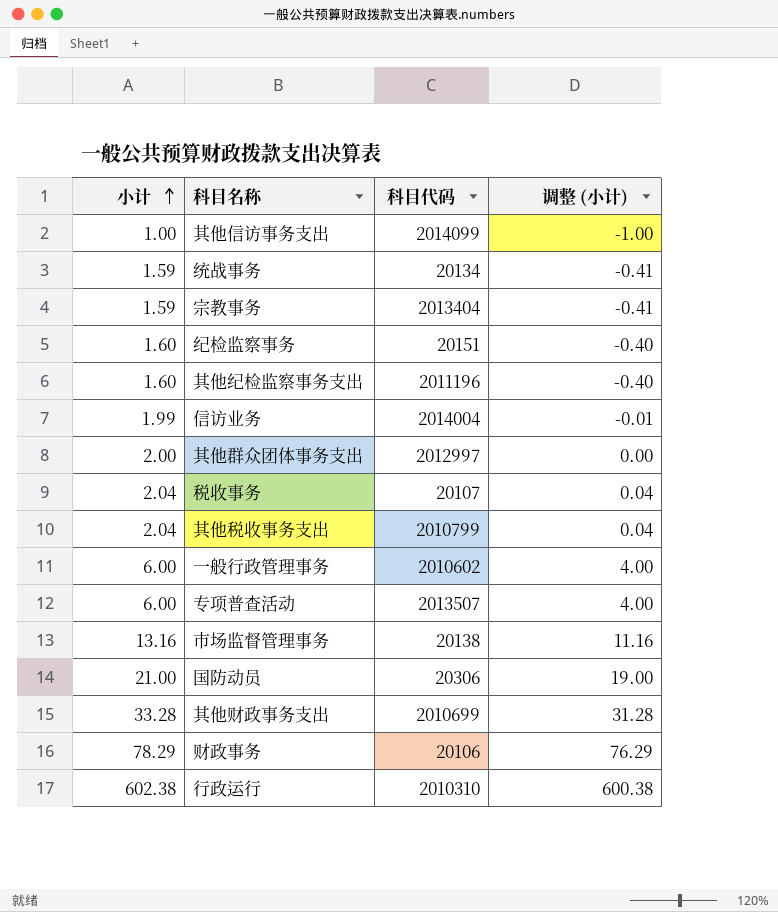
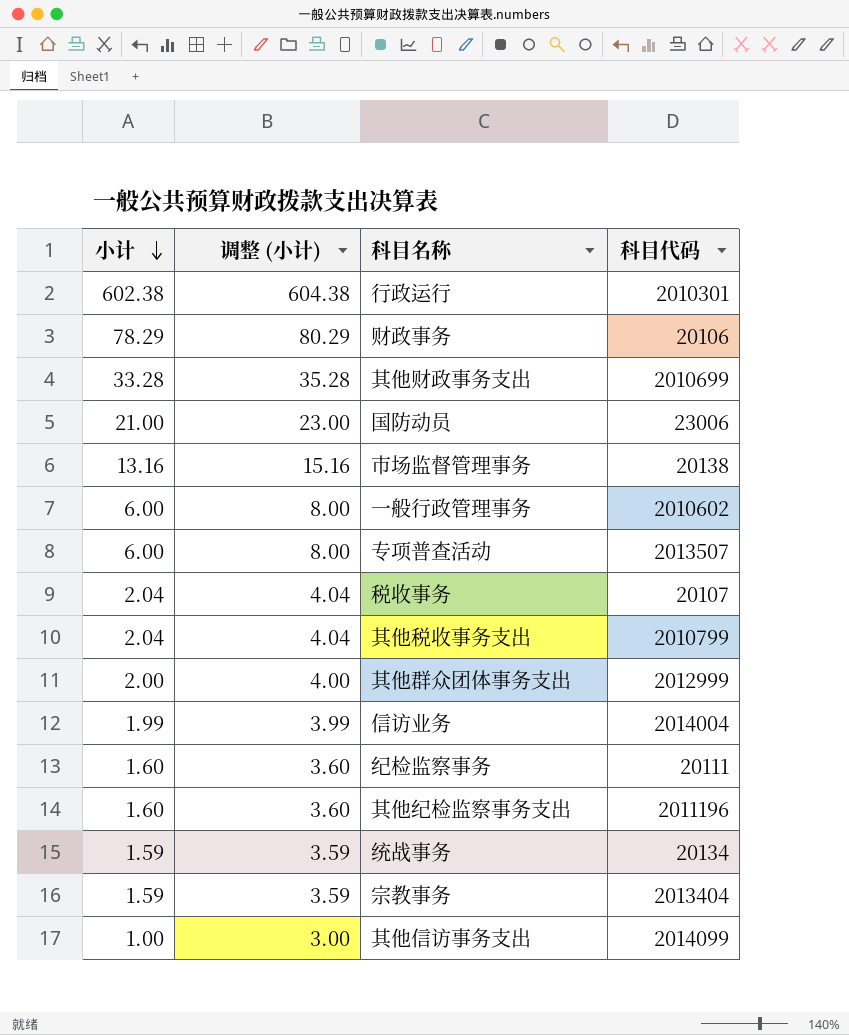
row order: 小计 ascending -> 小计 descending
column 调整 (小计) | formula: [小计] - 2 -> [小计] + 2
column 调整 (小计) | position: 4 -> 2
行政运行 | 科目代码: 2010310 -> 2010301
国防动员 | 科目代码: 20306 -> 23006
其他群众团体事务支出 | 科目代码: 2012997 -> 2012999
纪检监察事务 | 科目代码: 20151 -> 20111

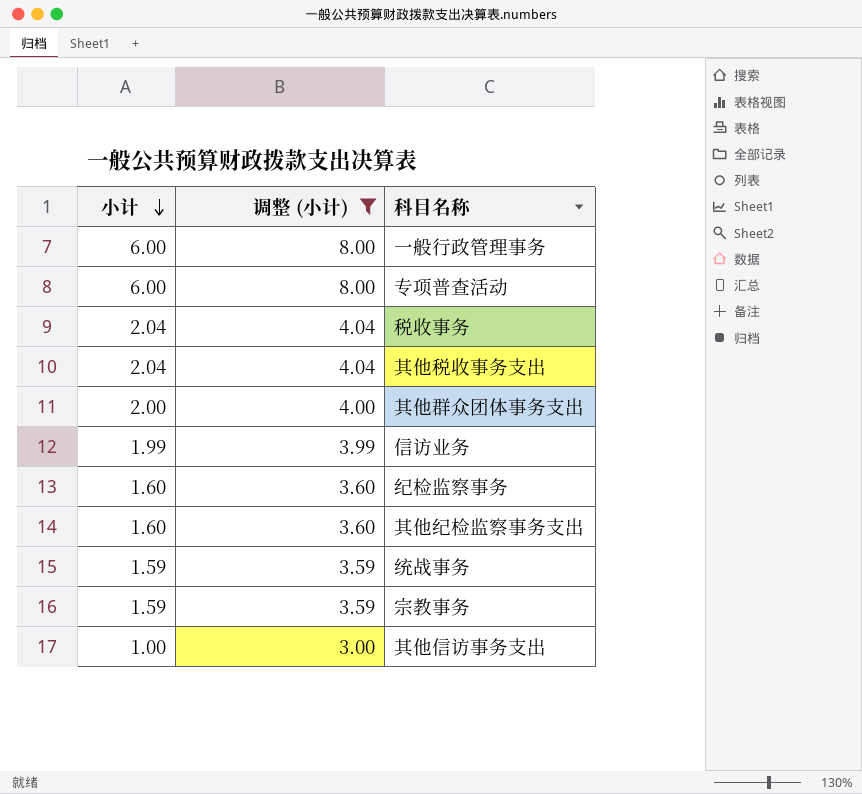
filter: none -> 调整 (小计) <= 8.00
column 科目代码 | position: 4 -> none

